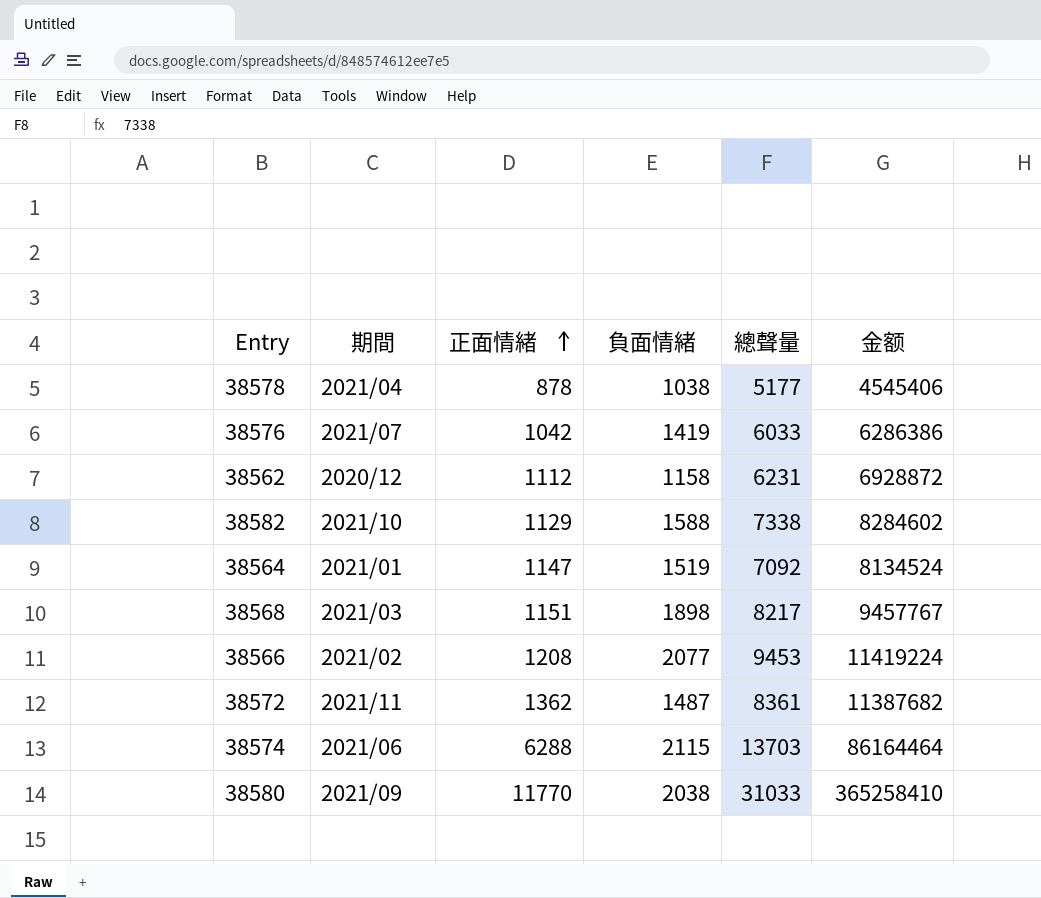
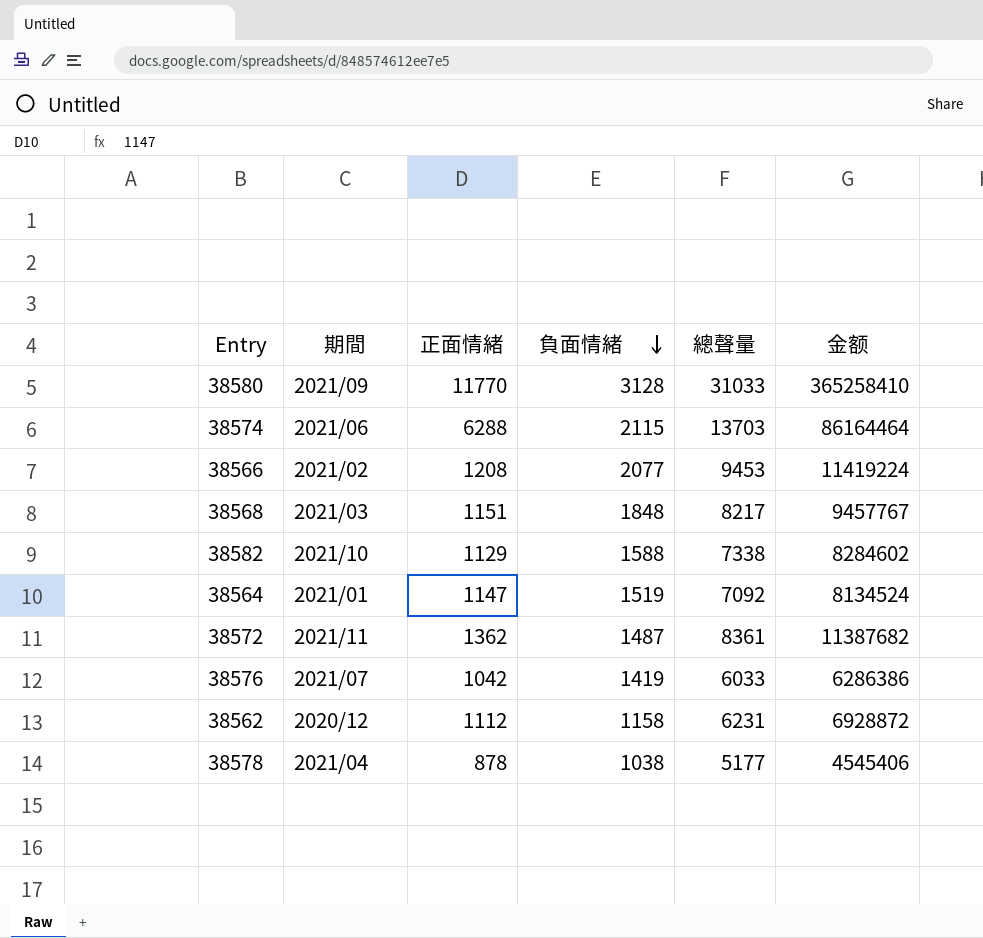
row order: 正面情緒 ascending -> 負面情緒 descending
38580 | 負面情緒: 2038 -> 3128
38568 | 負面情緒: 1898 -> 1848

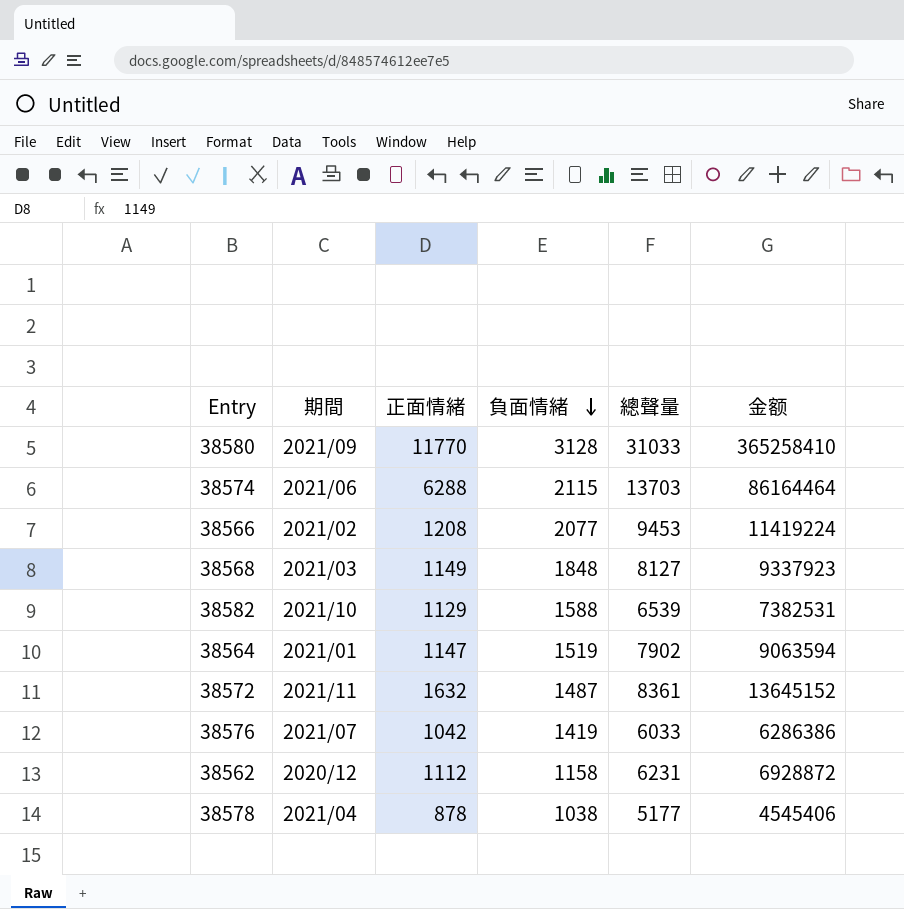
38568 | 正面情緒: 1151 -> 1149
38568 | 總聲量: 8217 -> 8127
38568 | 金额: 9457767 -> 9337923
38582 | 總聲量: 7338 -> 6539
38582 | 金额: 8284602 -> 7382531
38564 | 總聲量: 7092 -> 7902
38564 | 金额: 8134524 -> 9063594
38572 | 正面情緒: 1362 -> 1632
38572 | 金额: 11387682 -> 13645152

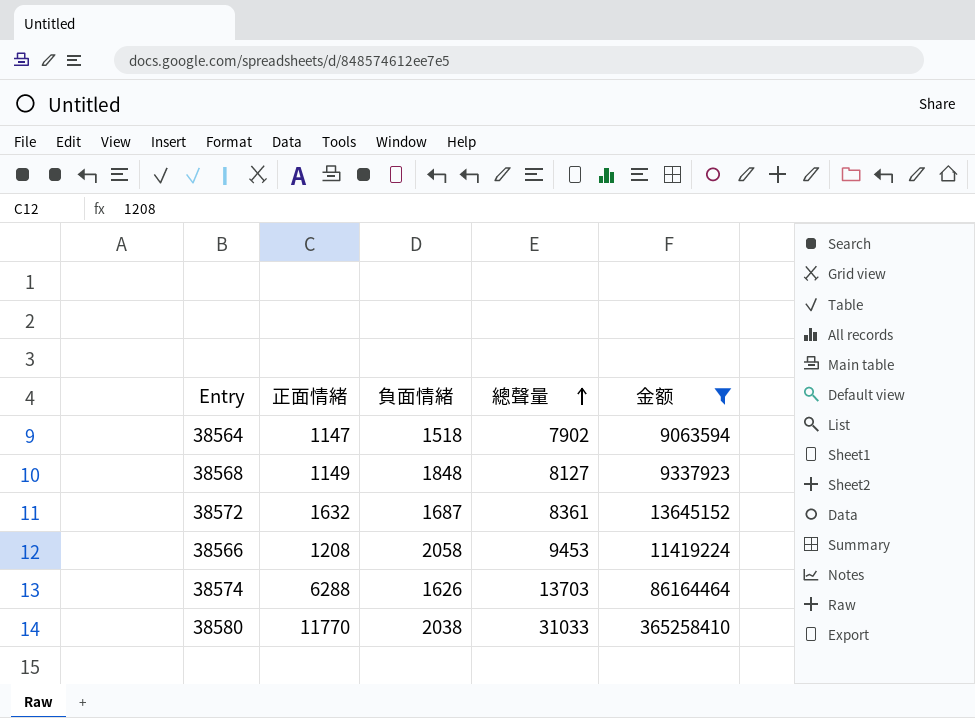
filter: none -> 金额 >= 9063594
row order: 負面情緒 descending -> 總聲量 ascending
column 期間 | position: 2 -> none
38564 | 負面情緒: 1519 -> 1518
38572 | 負面情緒: 1487 -> 1687
38566 | 負面情緒: 2077 -> 2058
38574 | 負面情緒: 2115 -> 1626
38580 | 負面情緒: 3128 -> 2038

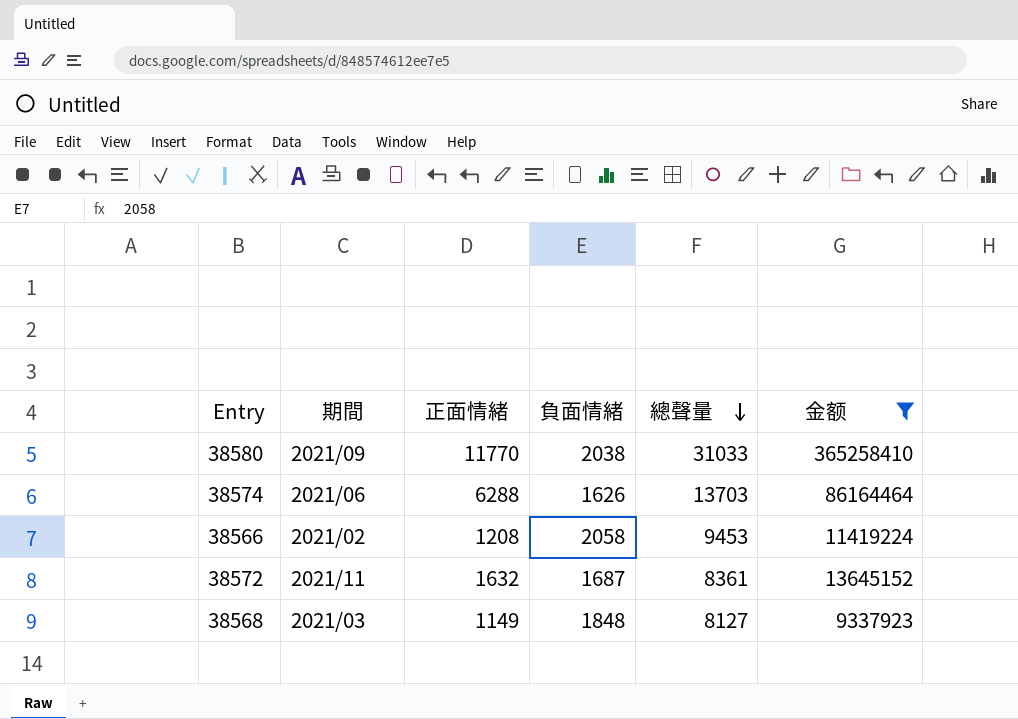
row order: 總聲量 ascending -> 總聲量 descending
column 期間 | position: none -> 2
row 38564: 1147 | 1518 | 7902 | 9063594 -> none

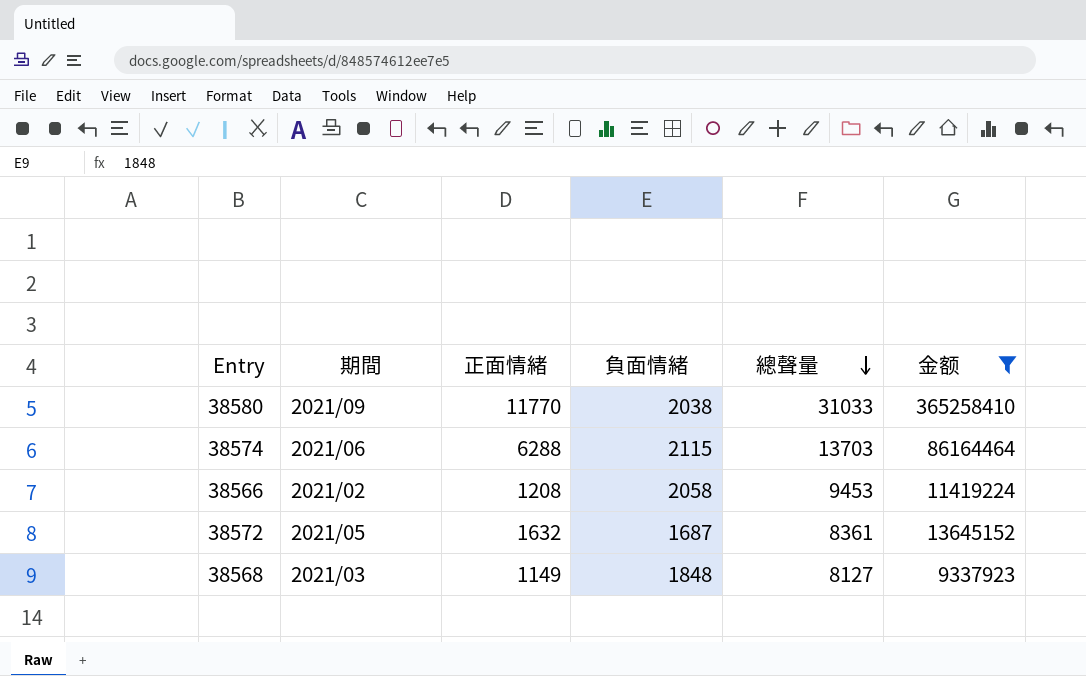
38574 | 負面情緒: 1626 -> 2115
38572 | 期間: 2021/11 -> 2021/05

